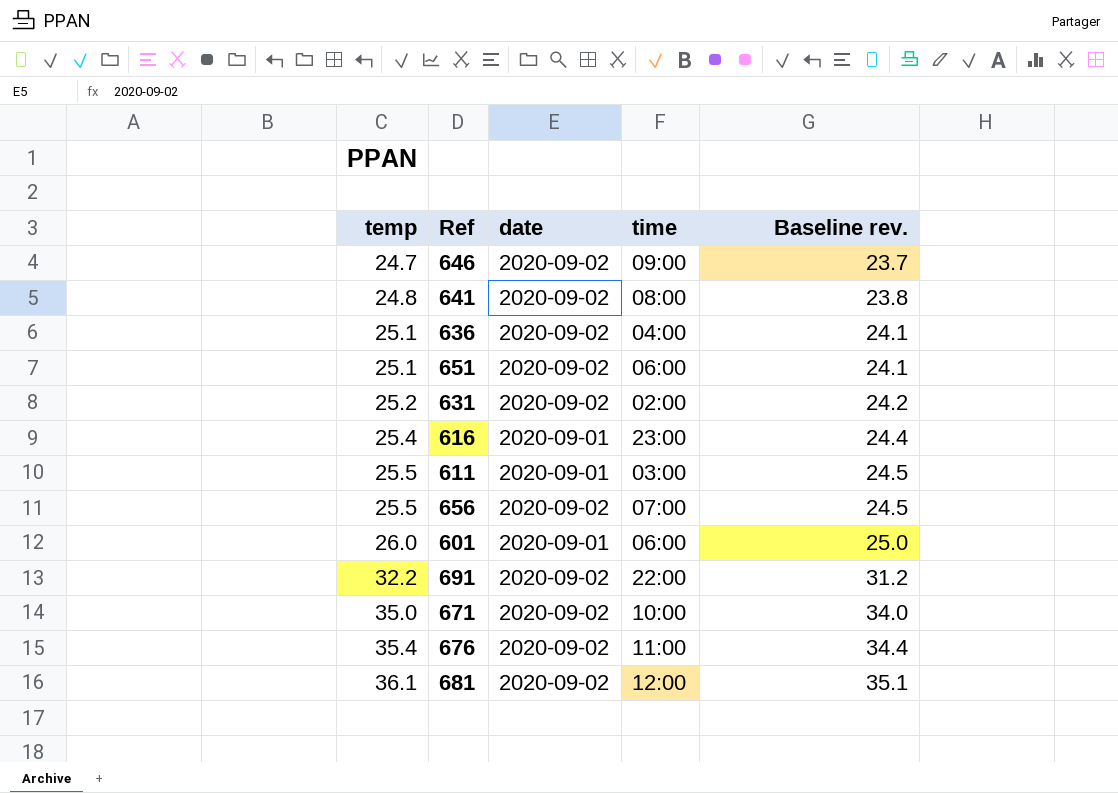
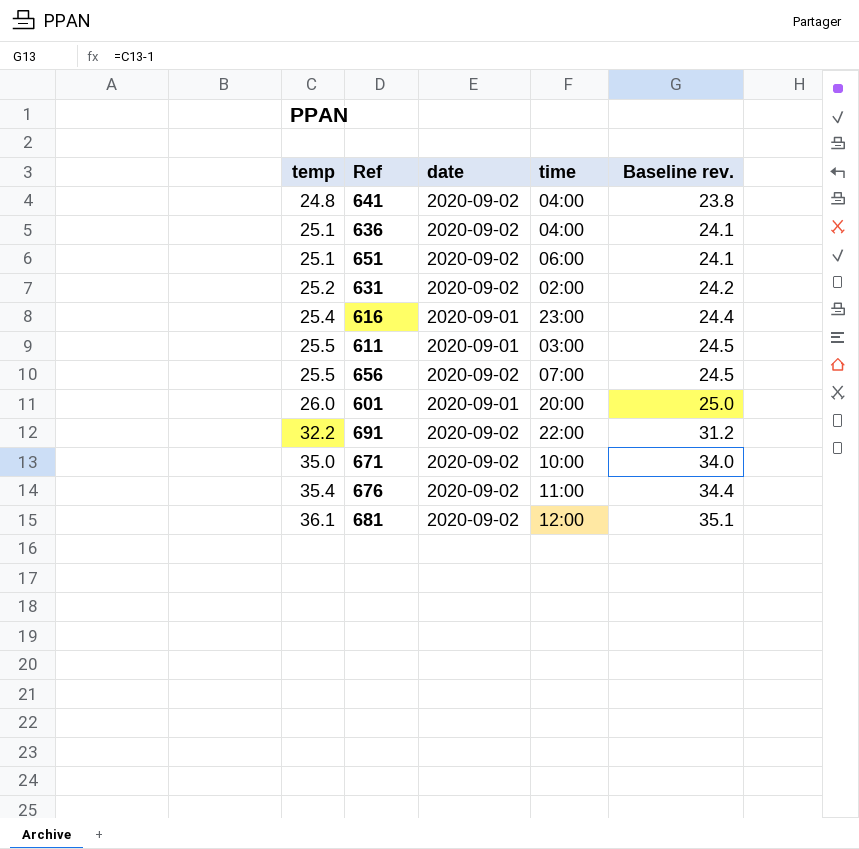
row 646: 24.7 | 2020-09-02 | 09:00 | 23.7 -> none
641 | time: 08:00 -> 04:00
601 | time: 06:00 -> 20:00

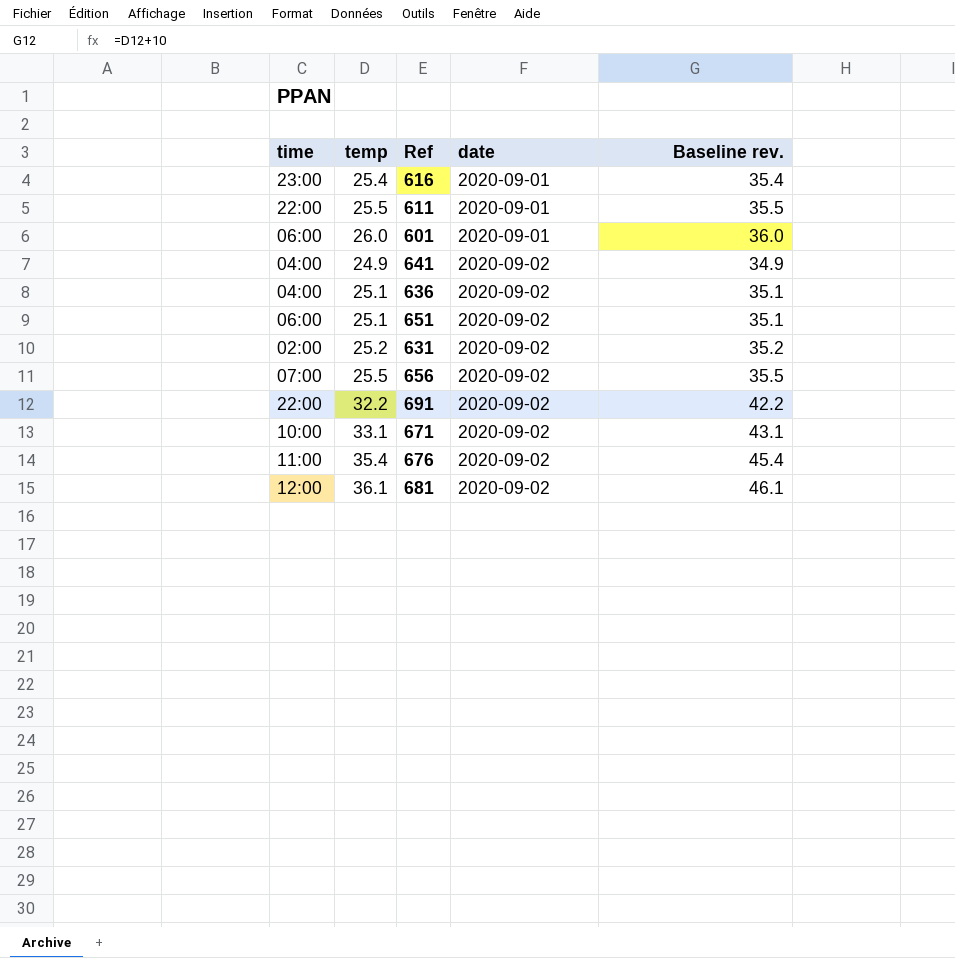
row order: temp ascending -> date ascending
column time | position: 4 -> 1
column Baseline rev. | formula: [temp] - 1 -> [temp] + 10
611 | time: 03:00 -> 22:00
601 | time: 20:00 -> 06:00
641 | temp: 24.8 -> 24.9
671 | temp: 35.0 -> 33.1

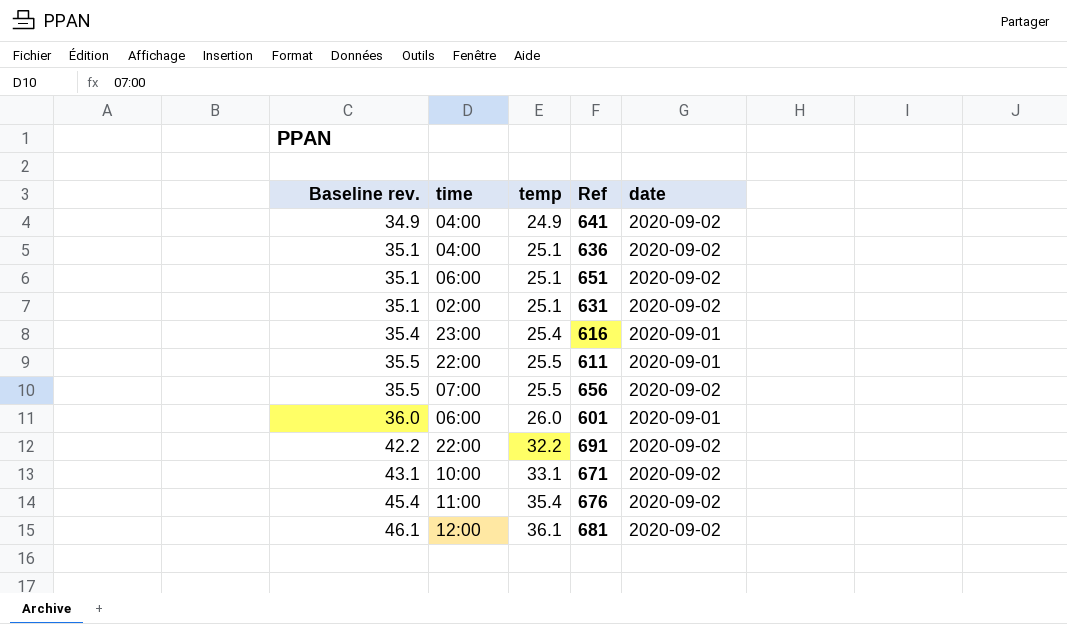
row order: date ascending -> Baseline rev. ascending
column Baseline rev. | position: 5 -> 1
631 | Baseline rev.: 35.2 -> 35.1
631 | temp: 25.2 -> 25.1

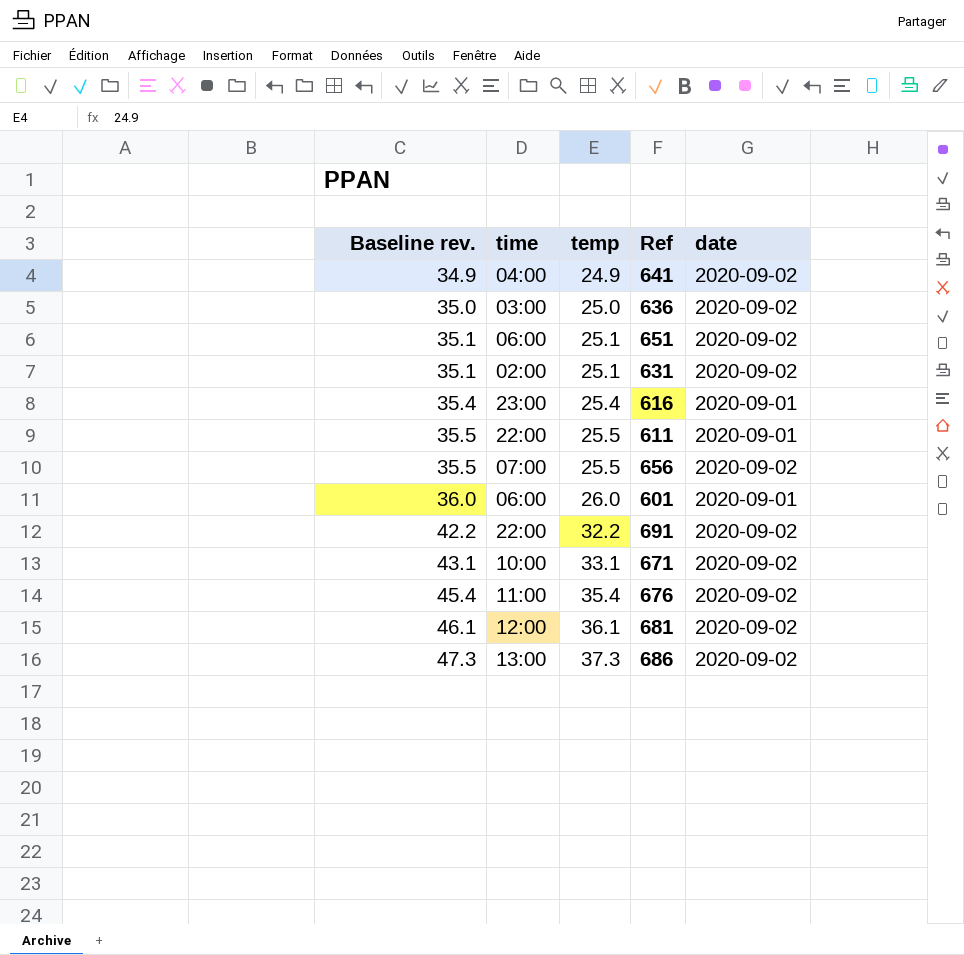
636 | Baseline rev.: 35.1 -> 35.0
636 | time: 04:00 -> 03:00
636 | temp: 25.1 -> 25.0
row 686: none -> 47.3 | 13:00 | 37.3 | 2020-09-02

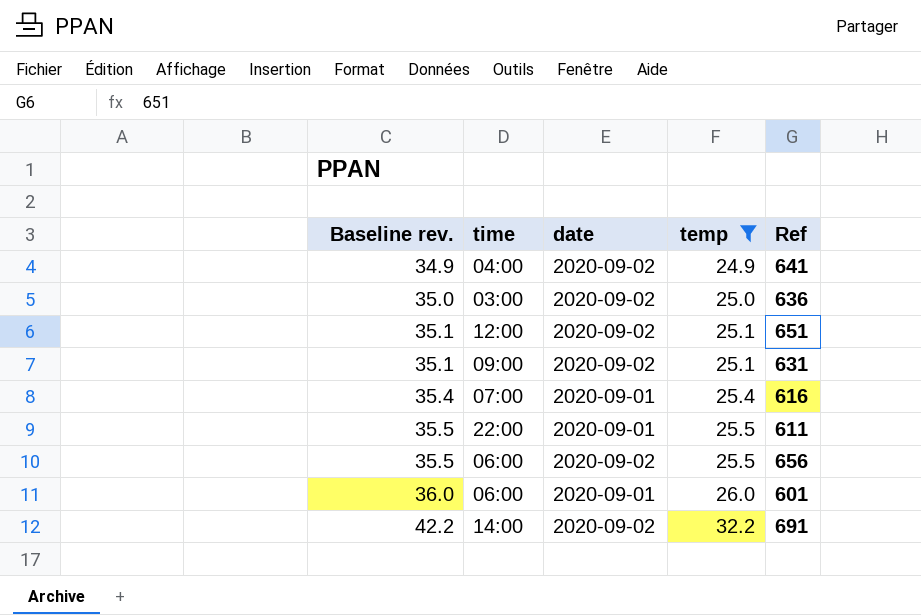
filter: none -> temp <= 32.2
column date | position: 5 -> 3
651 | time: 06:00 -> 12:00
631 | time: 02:00 -> 09:00
616 | time: 23:00 -> 07:00
656 | time: 07:00 -> 06:00
691 | time: 22:00 -> 14:00

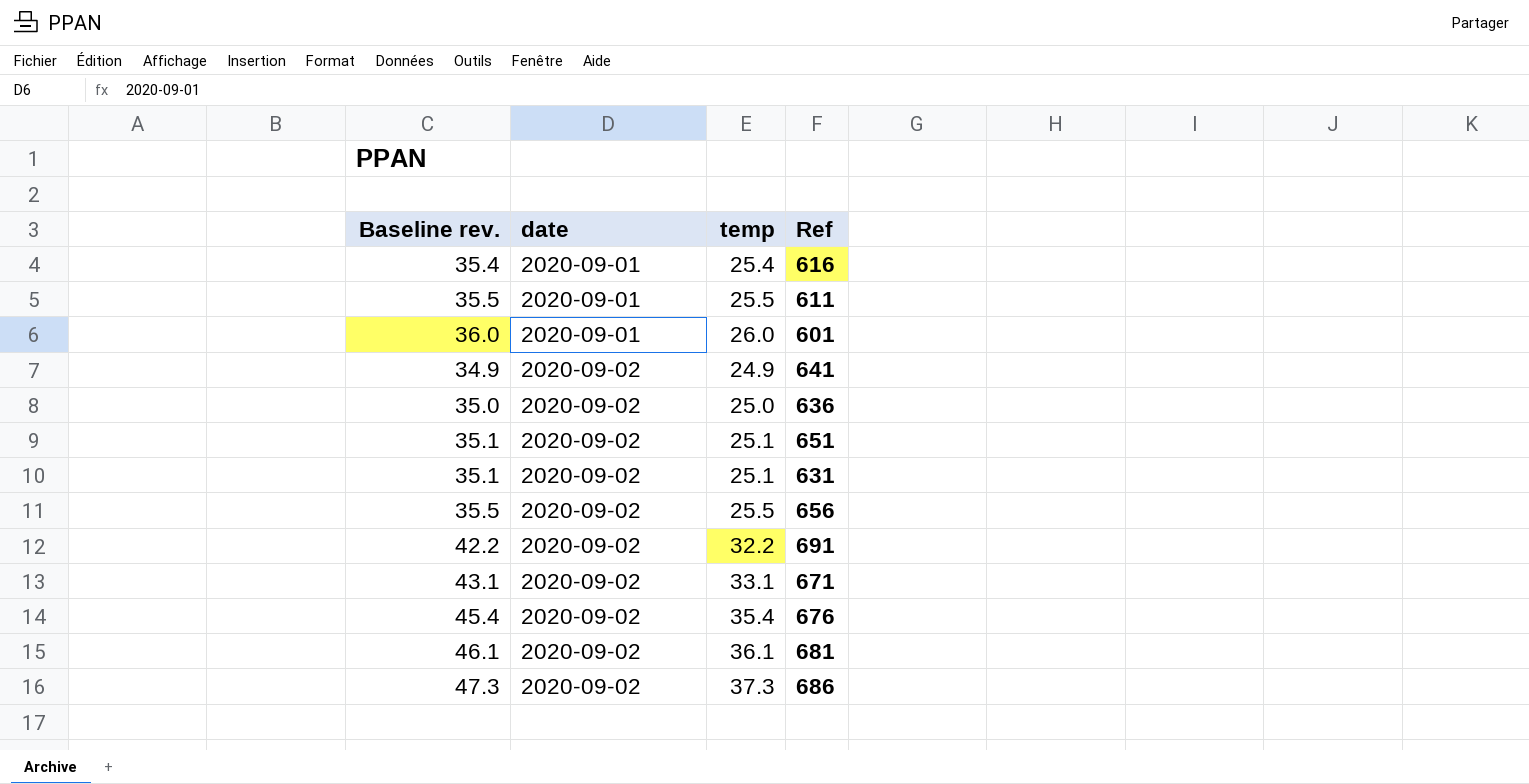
filter: temp <= 32.2 -> none
row order: Baseline rev. ascending -> date ascending
column time | position: 2 -> none

